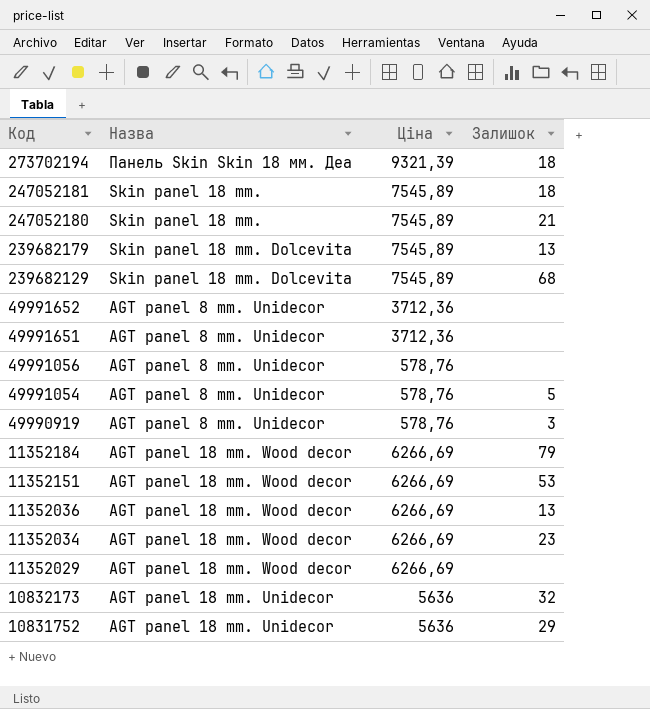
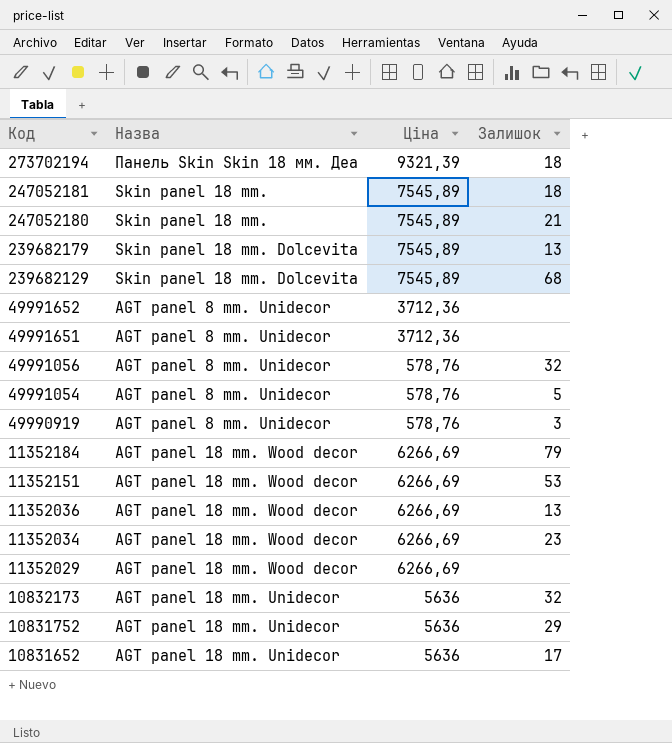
49991056 | Залишок: none -> 32
row 10831652: none -> AGT panel 18 mm. Unidecor | 5636 | 17

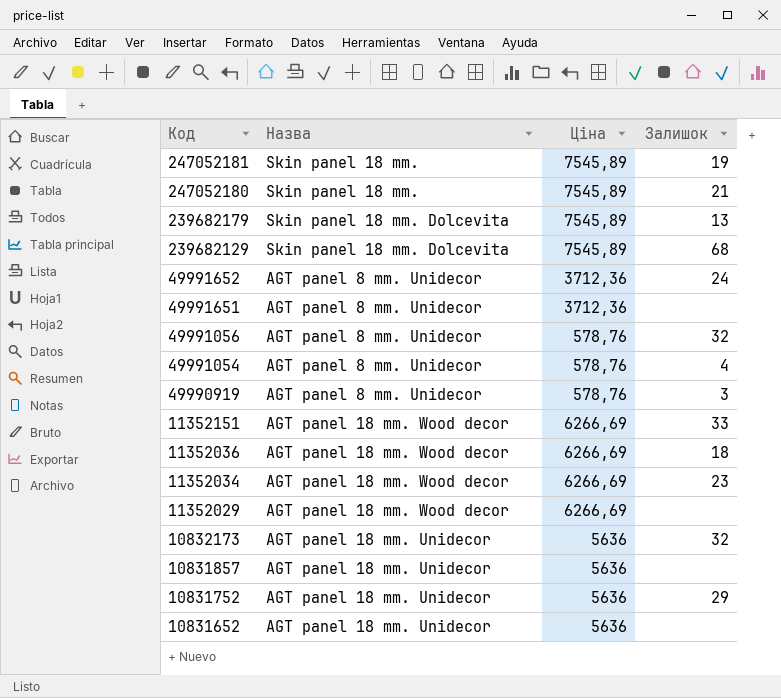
row 273702194: Панель Skin Skin 18 мм. Деа | 9321,39 | 18 -> none
row 11352184: AGT panel 18 mm. Wood decor | 6266,69 | 79 -> none
247052181 | Залишок: 18 -> 19
49991652 | Залишок: none -> 24
49991054 | Залишок: 5 -> 4
11352151 | Залишок: 53 -> 33
11352036 | Залишок: 13 -> 18
row 10831857: none -> AGT panel 18 mm. Unidecor | 5636 | none
10831652 | Залишок: 17 -> none

